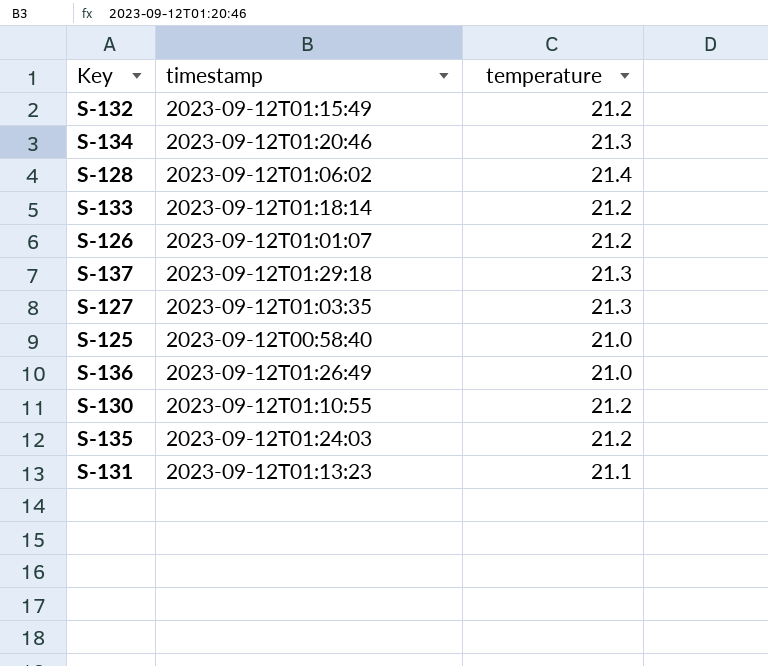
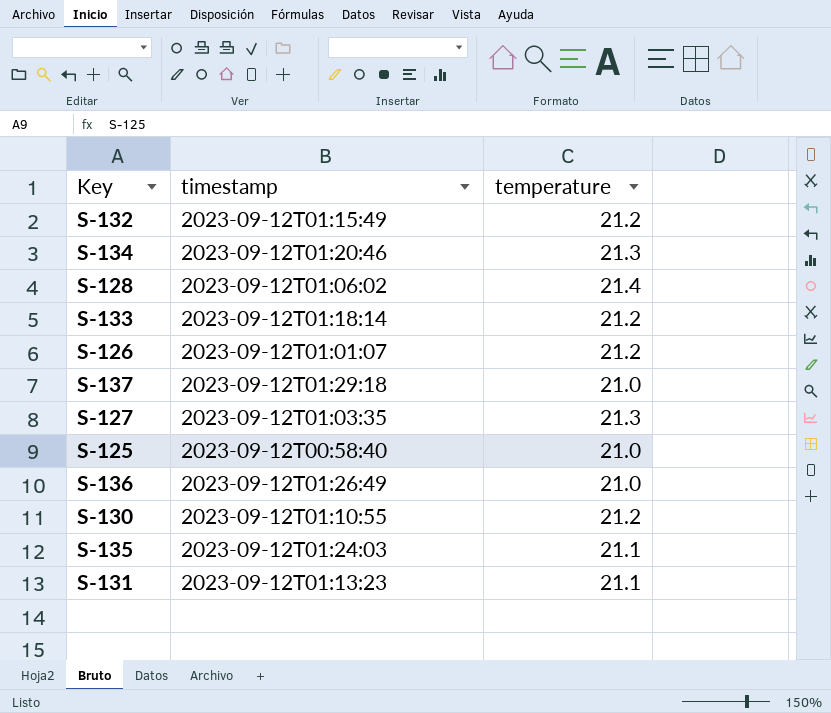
S-137 | temperature: 21.3 -> 21.0
S-135 | temperature: 21.2 -> 21.1

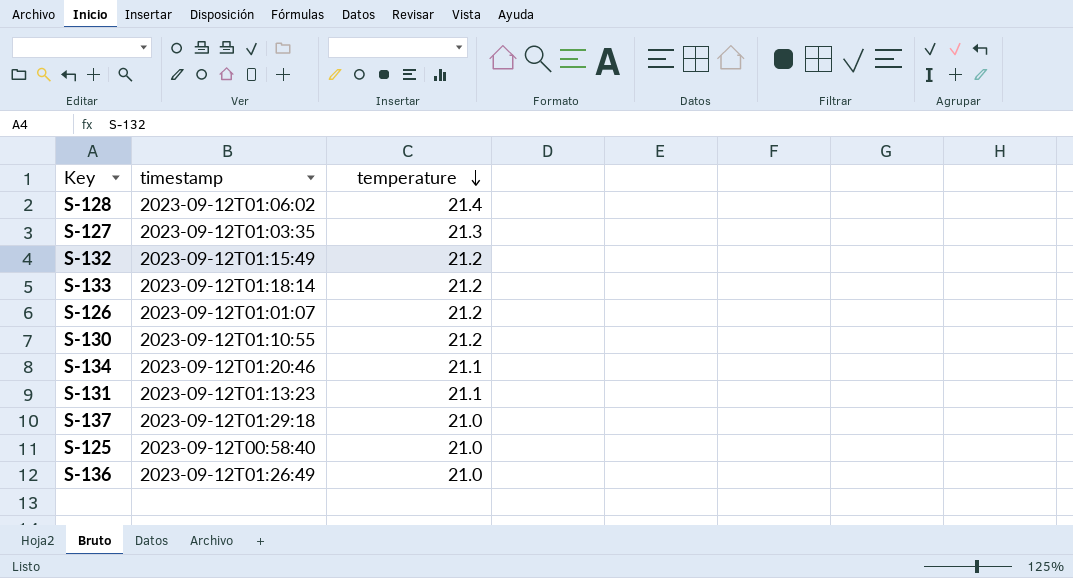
row order: none -> temperature descending
row S-135: 2023-09-12T01:24:03 | 21.1 -> none
S-134 | temperature: 21.3 -> 21.1

